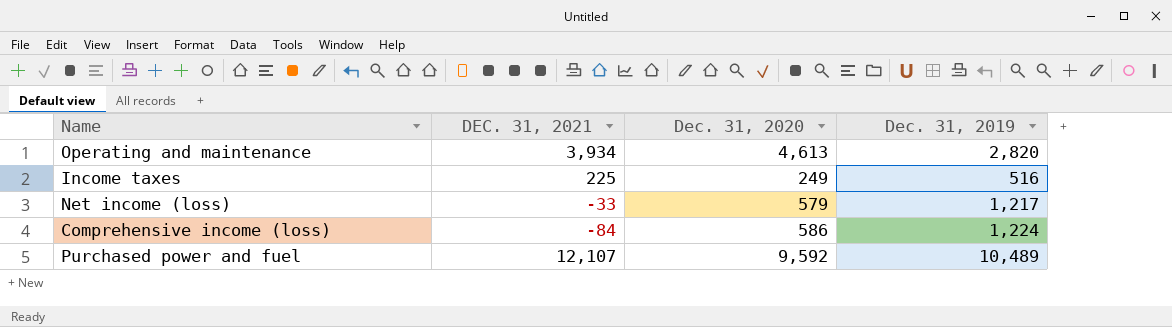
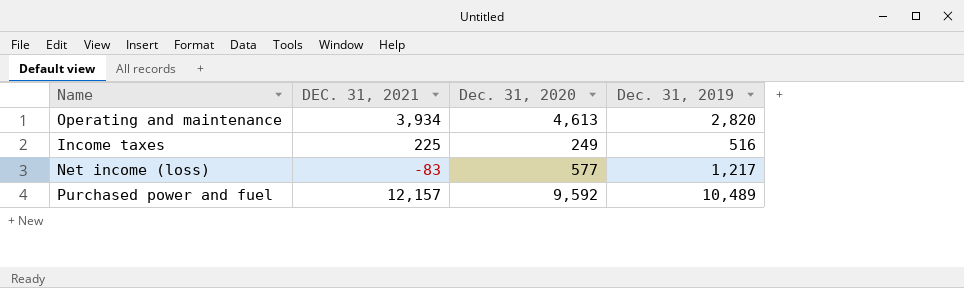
row Comprehensive income (loss): -84 | 586 | 1,224 -> none
Net income (loss) | DEC. 31, 2021: -33 -> -83
Net income (loss) | Dec. 31, 2020: 579 -> 577
Purchased power and fuel | DEC. 31, 2021: 12,107 -> 12,157

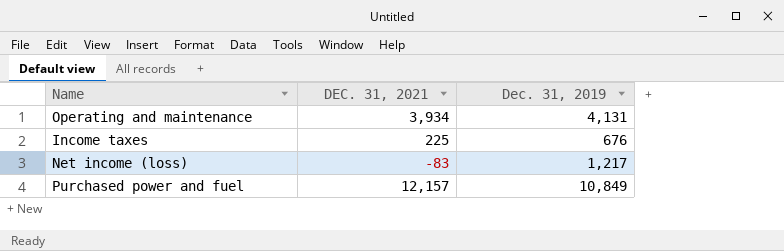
column Dec. 31, 2020 | position: 3 -> none
Operating and maintenance | Dec. 31, 2019: 2,820 -> 4,131
Income taxes | Dec. 31, 2019: 516 -> 676
Purchased power and fuel | Dec. 31, 2019: 10,489 -> 10,849

